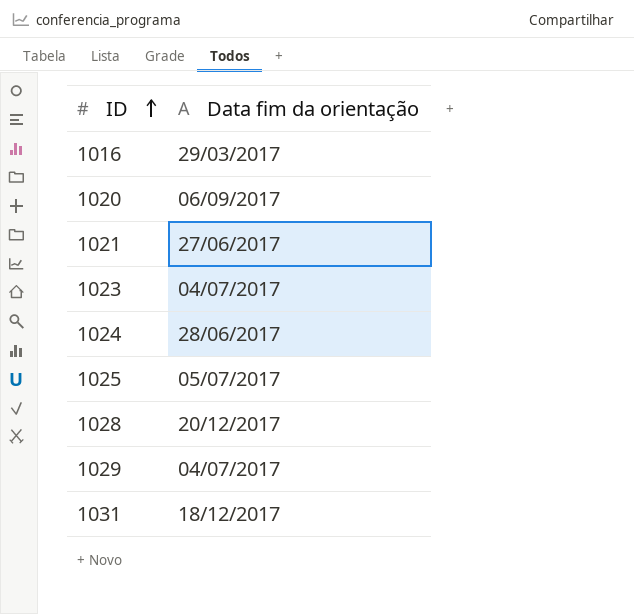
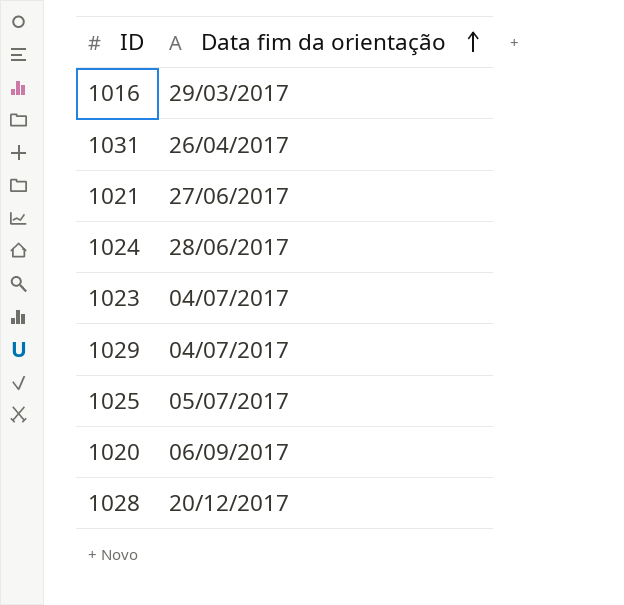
row order: ID ascending -> Data fim da orientação ascending
1031 | Data fim da orientação: 18/12/2017 -> 26/04/2017

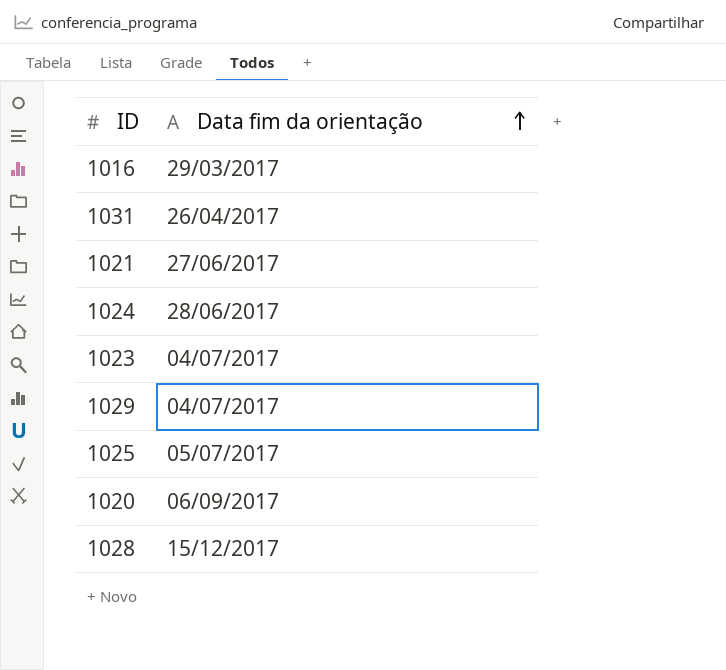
1028 | Data fim da orientação: 20/12/2017 -> 15/12/2017

